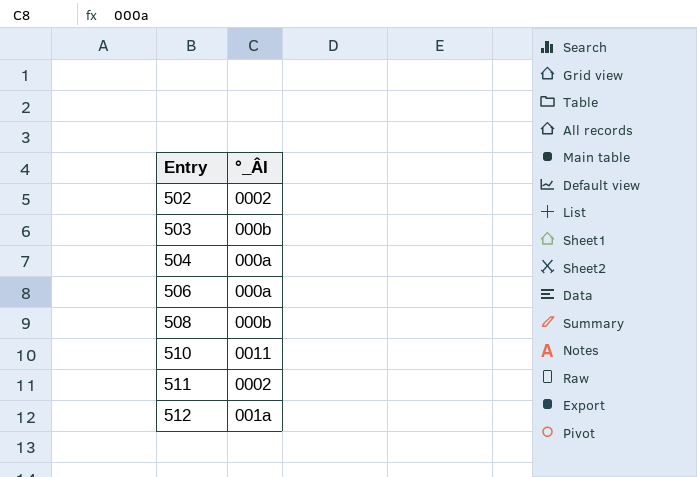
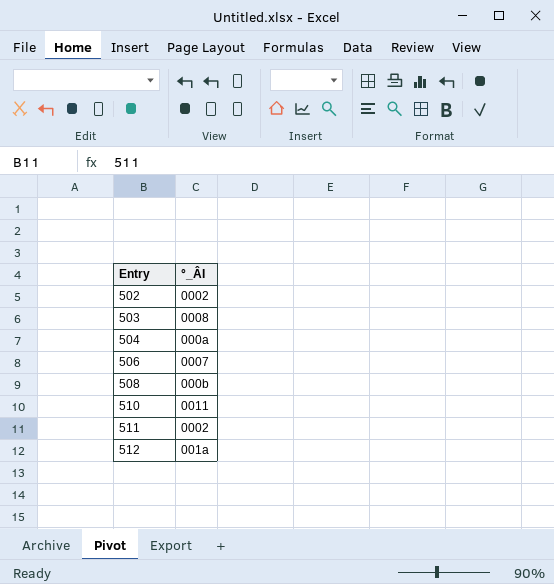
503 | °_ÂI: 000b -> 0008
506 | °_ÂI: 000a -> 0007

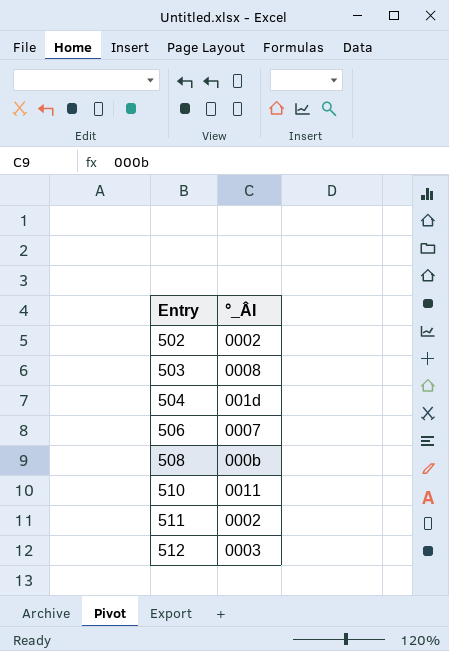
504 | °_ÂI: 000a -> 001d
512 | °_ÂI: 001a -> 0003

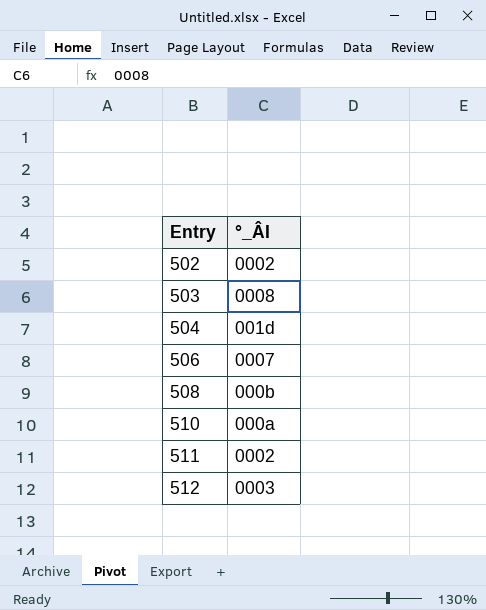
510 | °_ÂI: 0011 -> 000a

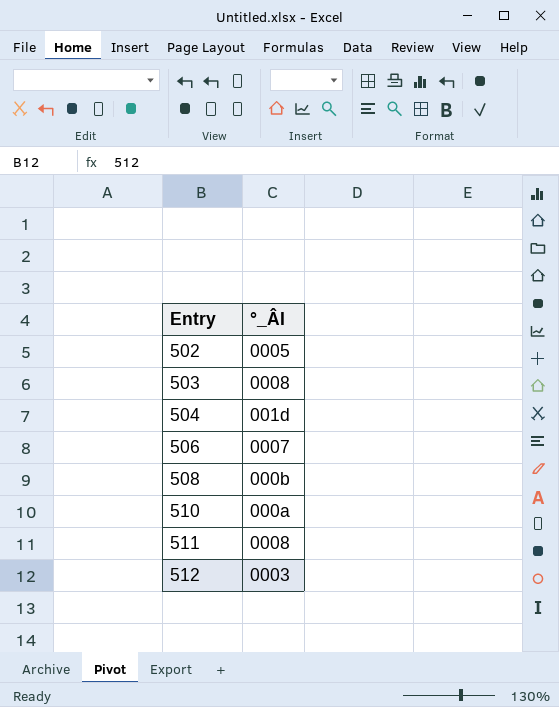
502 | °_ÂI: 0002 -> 0005
511 | °_ÂI: 0002 -> 0008

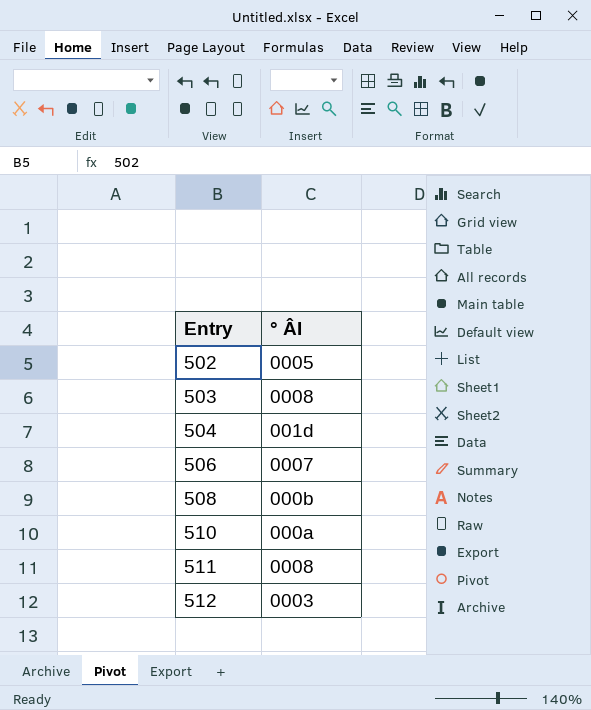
column name: °_ÂI -> ° ÂI

